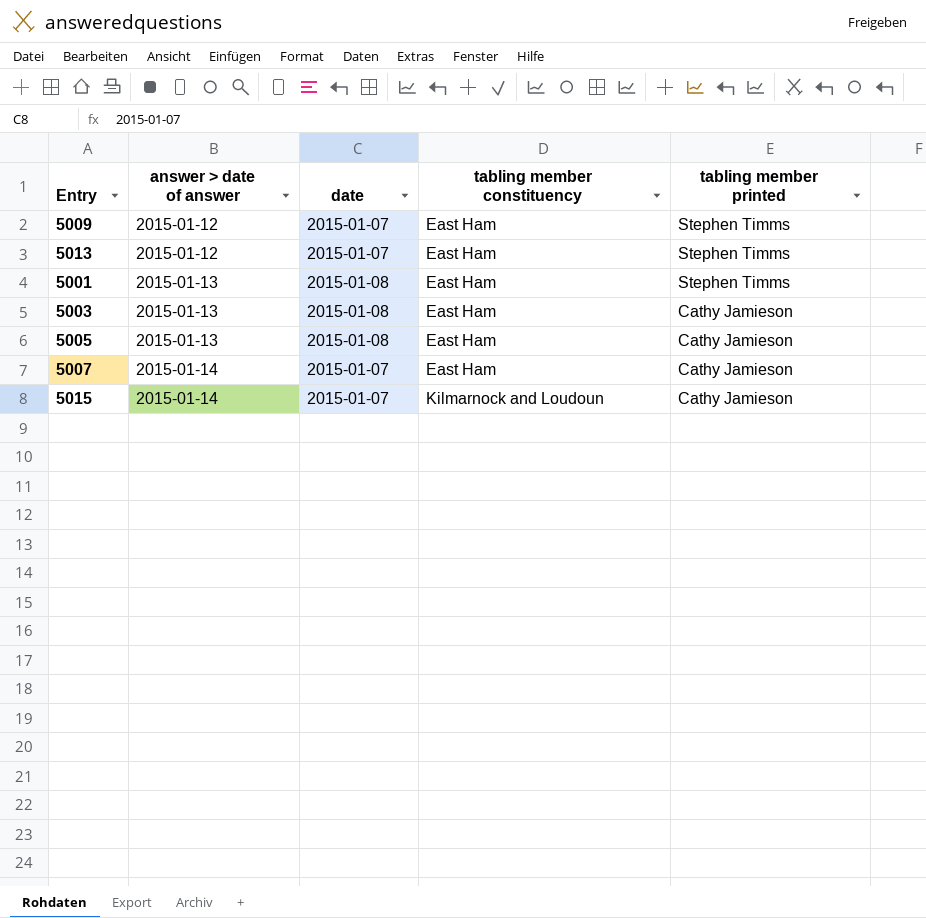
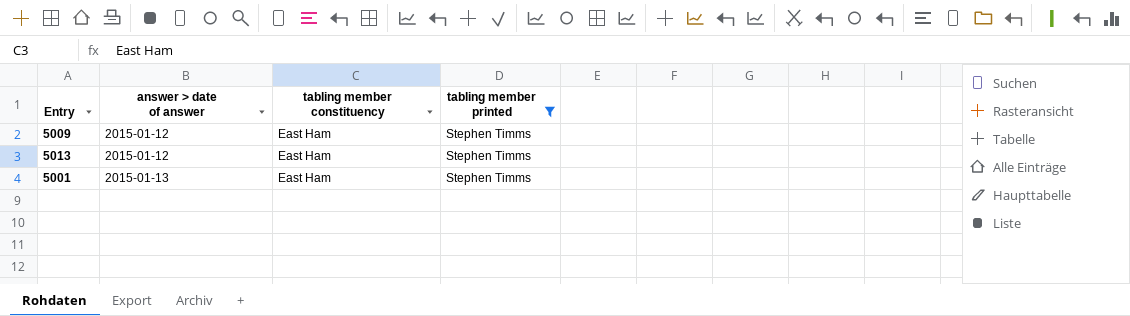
filter: none -> tabling member printed = Stephen Timms
column date | position: 3 -> none

